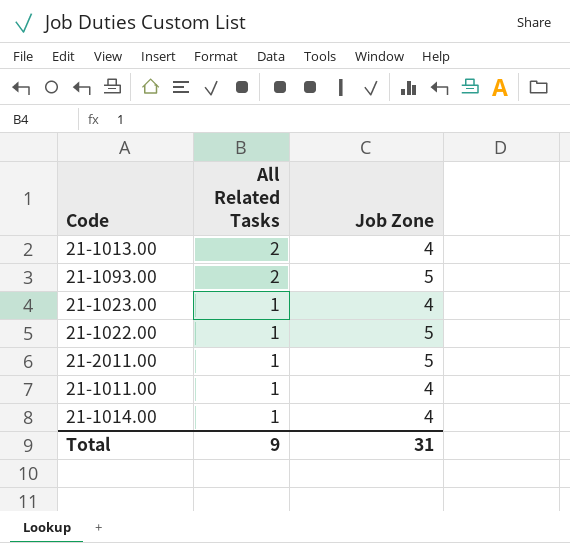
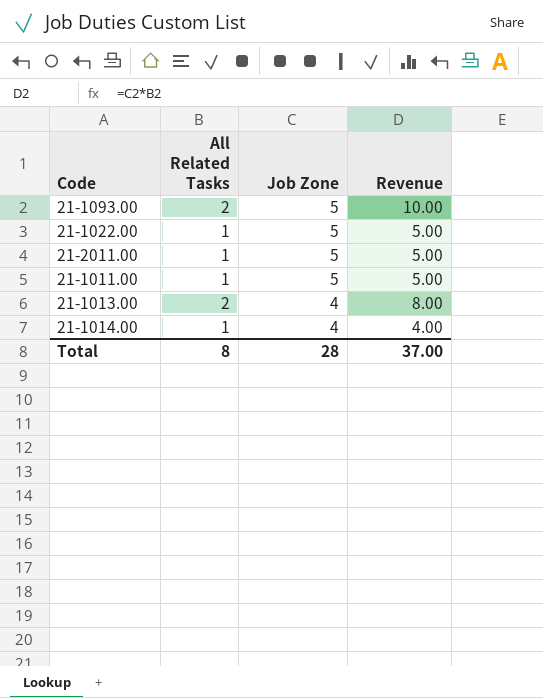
row order: All Related Tasks descending -> Job Zone descending
column Revenue | formula: none -> [All Related Tasks] * [Job Zone]
row 21-1023.00: 1 | 4 -> none
21-1011.00 | Job Zone: 4 -> 5
Total | All Related Tasks: 9 -> 8
Total | Job Zone: 31 -> 28

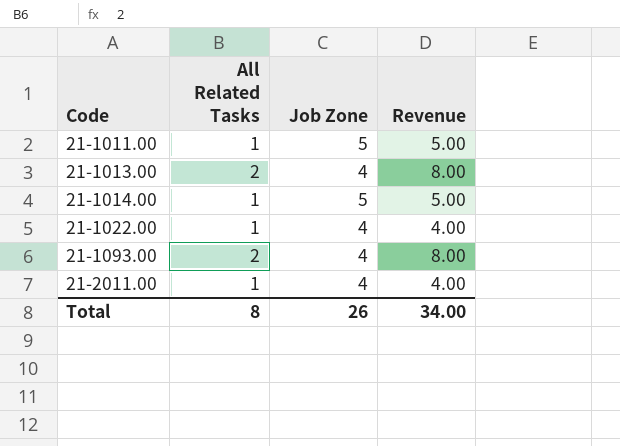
row order: Job Zone descending -> Code ascending
21-1014.00 | Job Zone: 4 -> 5
21-1014.00 | Revenue: 4.00 -> 5.00
21-1022.00 | Job Zone: 5 -> 4
21-1022.00 | Revenue: 5.00 -> 4.00
21-1093.00 | Job Zone: 5 -> 4
21-1093.00 | Revenue: 10.00 -> 8.00
21-2011.00 | Job Zone: 5 -> 4
21-2011.00 | Revenue: 5.00 -> 4.00
Total | Job Zone: 28 -> 26
Total | Revenue: 37.00 -> 34.00

